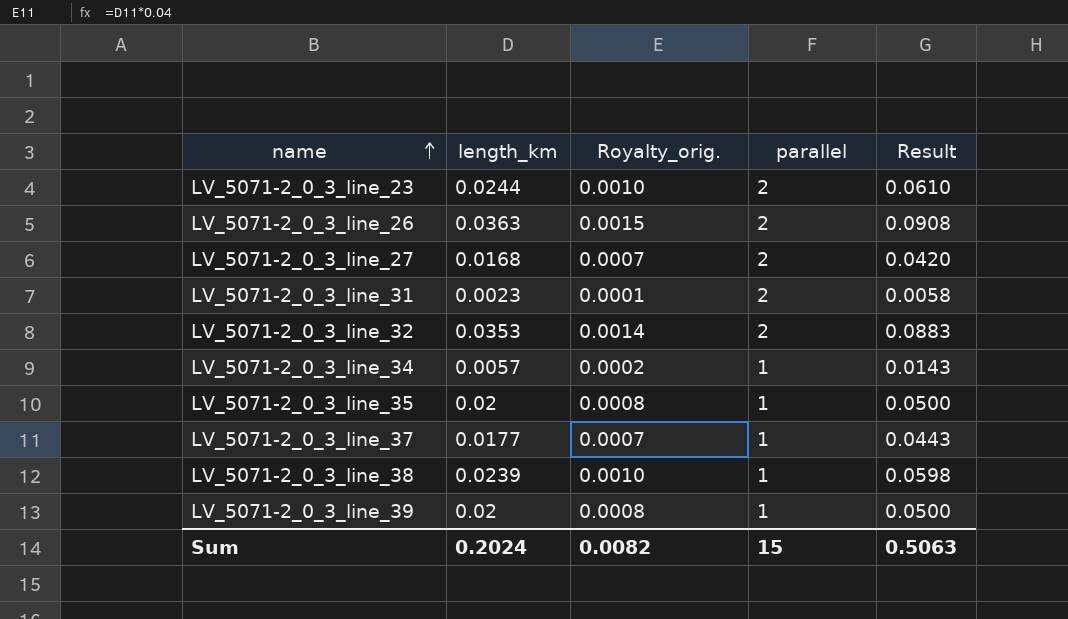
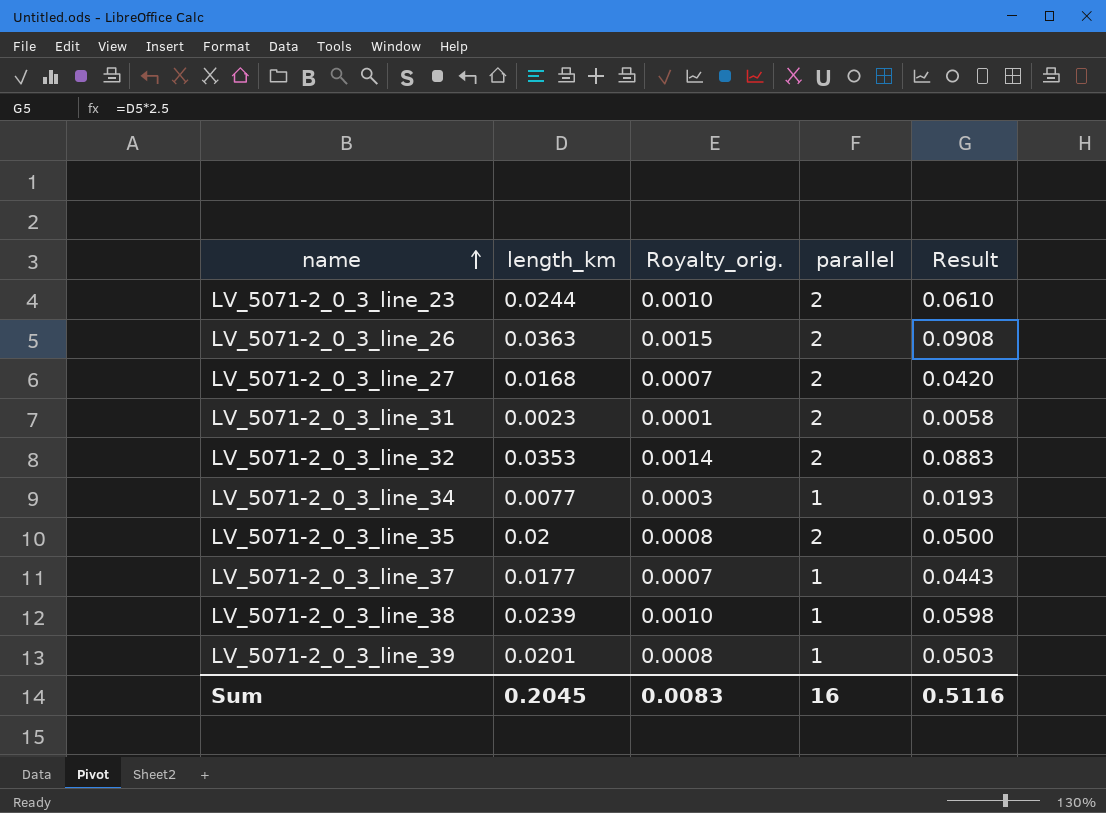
LV_5071-2_0_3_line_34 | length_km: 0.0057 -> 0.0077
LV_5071-2_0_3_line_34 | Royalty_orig.: 0.0002 -> 0.0003
LV_5071-2_0_3_line_34 | Result: 0.0143 -> 0.0193
LV_5071-2_0_3_line_35 | parallel: 1 -> 2
LV_5071-2_0_3_line_39 | length_km: 0.02 -> 0.0201
LV_5071-2_0_3_line_39 | Result: 0.0500 -> 0.0503
Sum | length_km: 0.2024 -> 0.2045
Sum | Royalty_orig.: 0.0082 -> 0.0083
Sum | parallel: 15 -> 16
Sum | Result: 0.5063 -> 0.5116

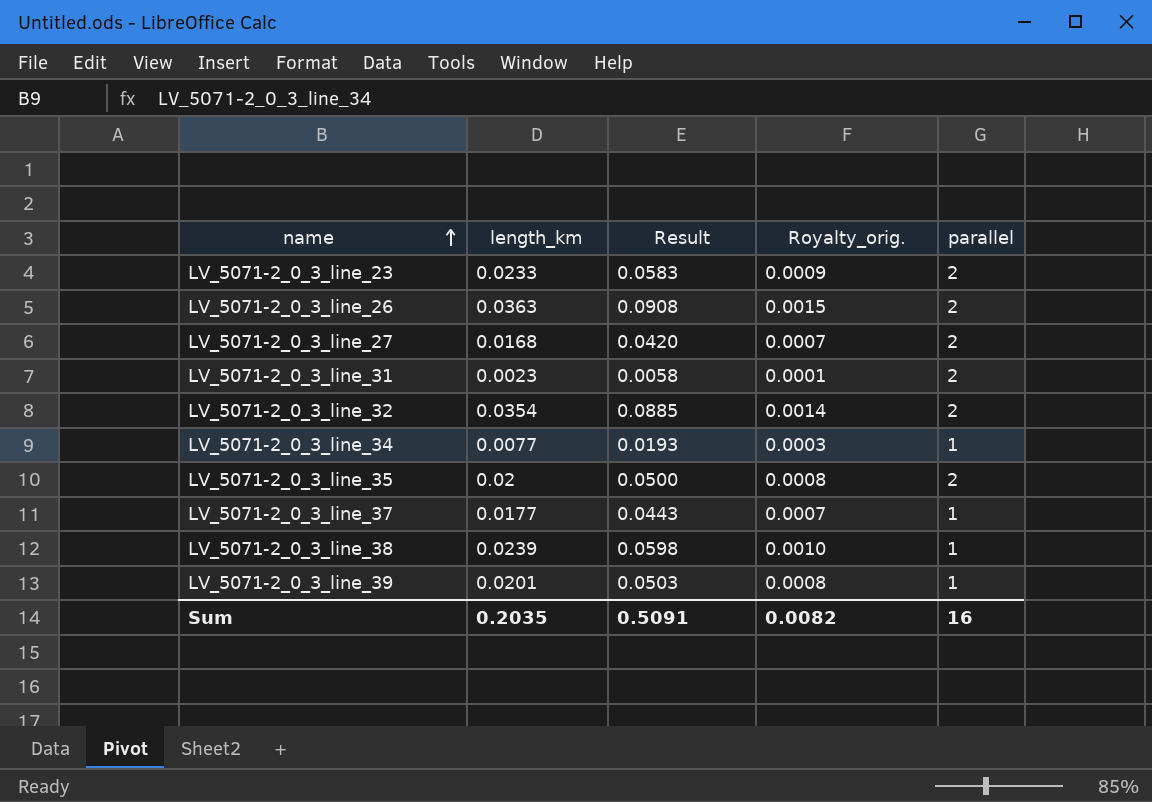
column Result | position: 5 -> 3
LV_5071-2_0_3_line_23 | length_km: 0.0244 -> 0.0233
LV_5071-2_0_3_line_23 | Result: 0.0610 -> 0.0583
LV_5071-2_0_3_line_23 | Royalty_orig.: 0.0010 -> 0.0009
LV_5071-2_0_3_line_32 | length_km: 0.0353 -> 0.0354
LV_5071-2_0_3_line_32 | Result: 0.0883 -> 0.0885
Sum | length_km: 0.2045 -> 0.2035
Sum | Result: 0.5116 -> 0.5091
Sum | Royalty_orig.: 0.0083 -> 0.0082

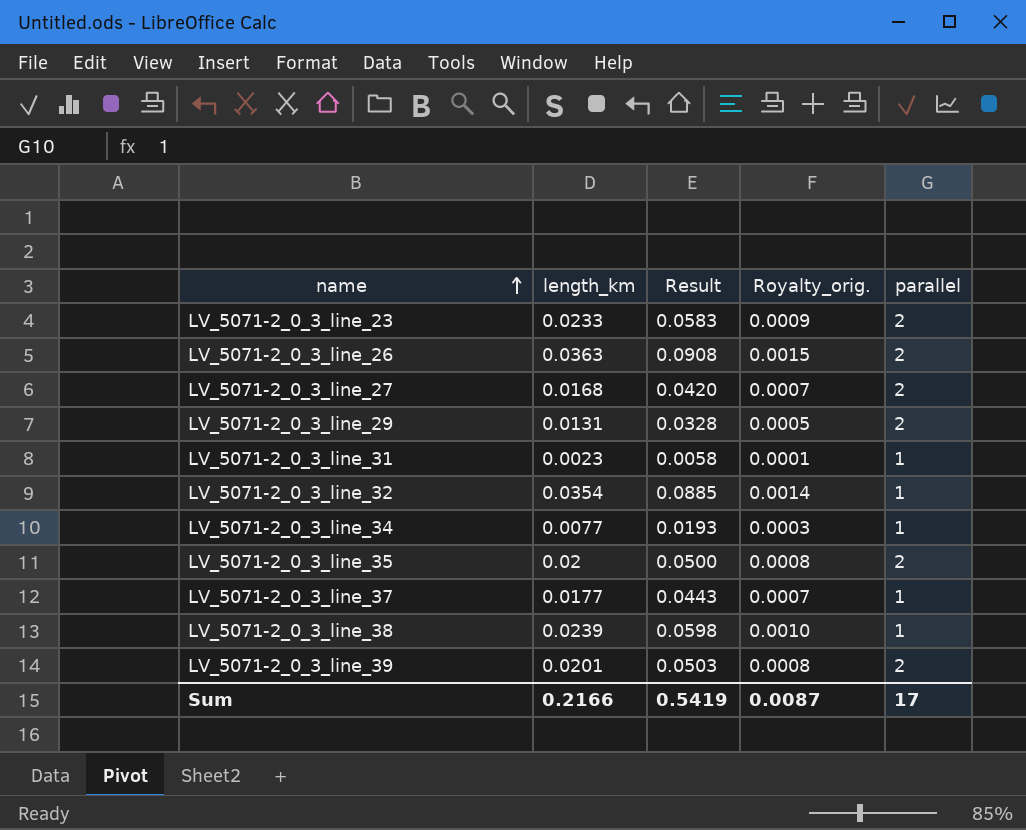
row LV_5071-2_0_3_line_29: none -> 0.0131 | 0.0328 | 0.0005 | 2
LV_5071-2_0_3_line_31 | parallel: 2 -> 1
LV_5071-2_0_3_line_32 | parallel: 2 -> 1
LV_5071-2_0_3_line_39 | parallel: 1 -> 2
Sum | length_km: 0.2035 -> 0.2166
Sum | Result: 0.5091 -> 0.5419
Sum | Royalty_orig.: 0.0082 -> 0.0087
Sum | parallel: 16 -> 17

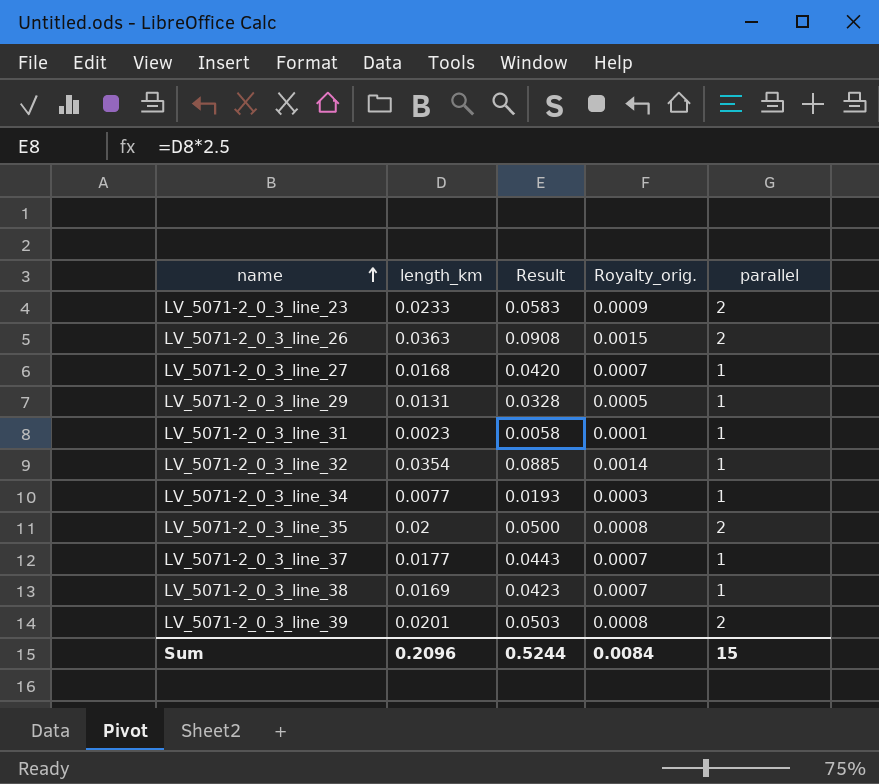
LV_5071-2_0_3_line_27 | parallel: 2 -> 1
LV_5071-2_0_3_line_29 | parallel: 2 -> 1
LV_5071-2_0_3_line_38 | length_km: 0.0239 -> 0.0169
LV_5071-2_0_3_line_38 | Result: 0.0598 -> 0.0423
LV_5071-2_0_3_line_38 | Royalty_orig.: 0.0010 -> 0.0007
Sum | length_km: 0.2166 -> 0.2096
Sum | Result: 0.5419 -> 0.5244
Sum | Royalty_orig.: 0.0087 -> 0.0084
Sum | parallel: 17 -> 15

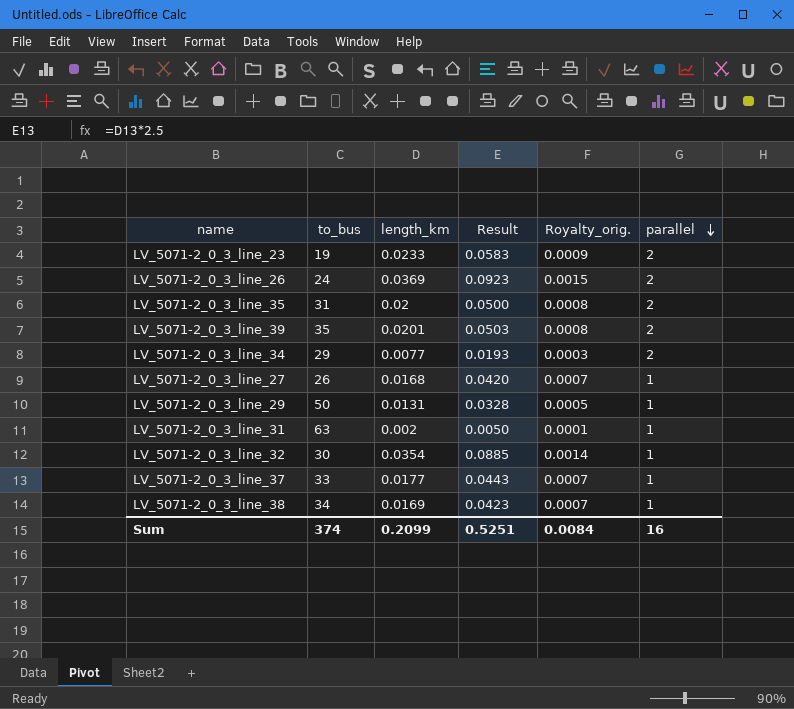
row order: name ascending -> parallel descending
column to_bus | position: none -> 2
LV_5071-2_0_3_line_26 | length_km: 0.0363 -> 0.0369
LV_5071-2_0_3_line_26 | Result: 0.0908 -> 0.0923
LV_5071-2_0_3_line_34 | parallel: 1 -> 2
LV_5071-2_0_3_line_31 | length_km: 0.0023 -> 0.002
LV_5071-2_0_3_line_31 | Result: 0.0058 -> 0.0050
Sum | length_km: 0.2096 -> 0.2099
Sum | Result: 0.5244 -> 0.5251
Sum | parallel: 15 -> 16

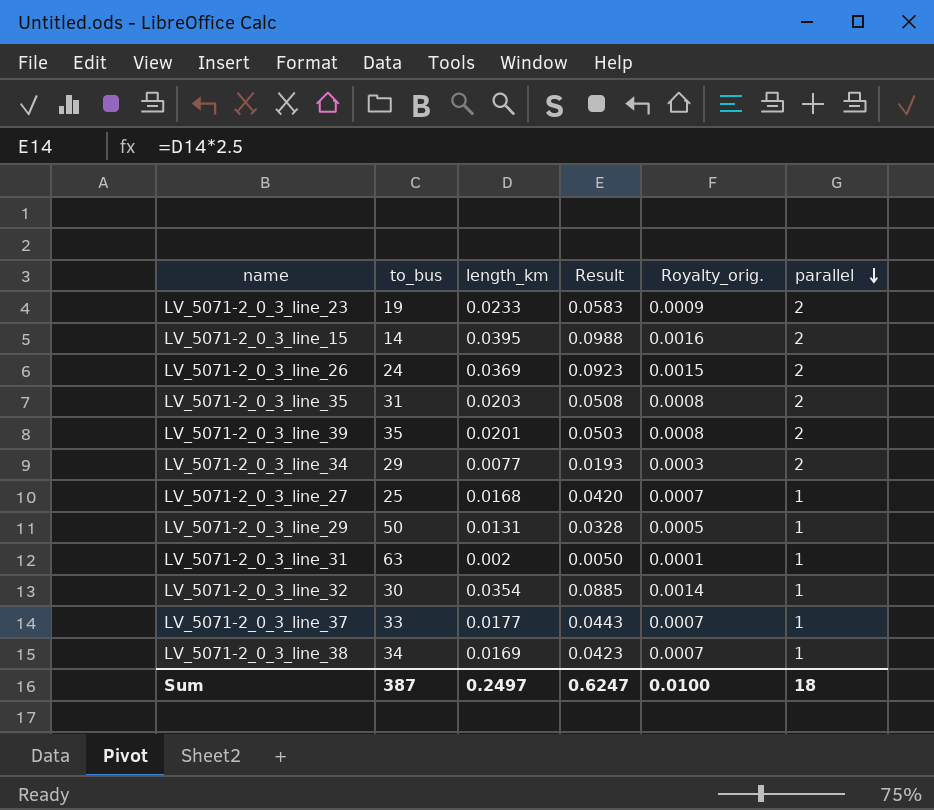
row LV_5071-2_0_3_line_15: none -> 14 | 0.0395 | 0.0988 | 0.0016 | 2
LV_5071-2_0_3_line_35 | length_km: 0.02 -> 0.0203
LV_5071-2_0_3_line_35 | Result: 0.0500 -> 0.0508
LV_5071-2_0_3_line_27 | to_bus: 26 -> 25
Sum | to_bus: 374 -> 387
Sum | length_km: 0.2099 -> 0.2497
Sum | Result: 0.5251 -> 0.6247
Sum | Royalty_orig.: 0.0084 -> 0.0100
Sum | parallel: 16 -> 18

